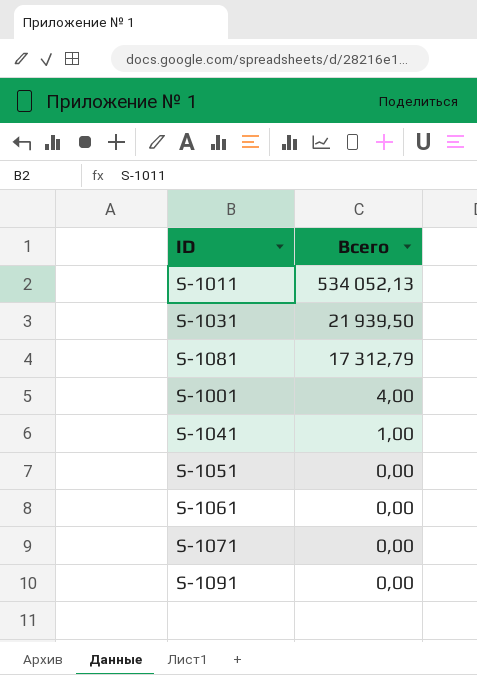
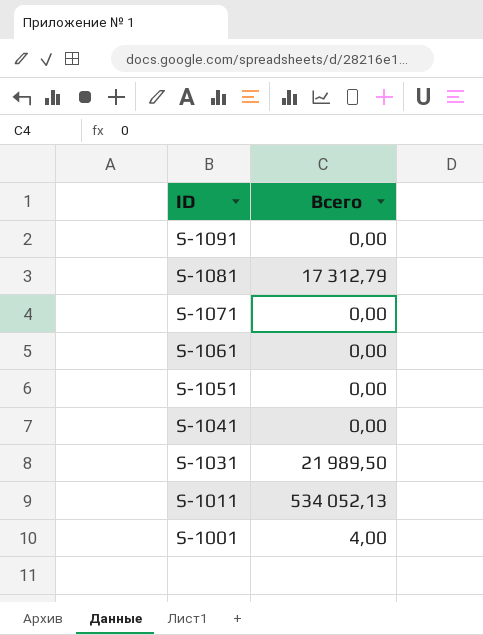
row order: Всего descending -> ID descending
S-1041 | Всего: 1,00 -> 0,00
S-1031 | Всего: 21 939,50 -> 21 989,50

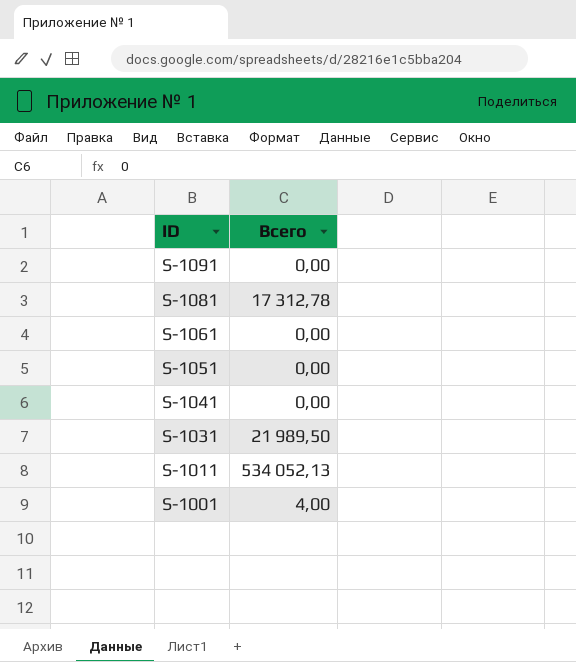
row S-1071: 0,00 -> none
S-1081 | Всего: 17 312,79 -> 17 312,78

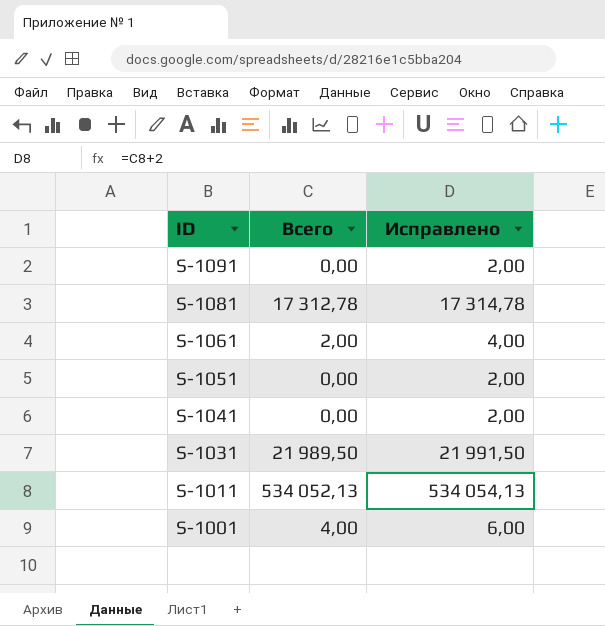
column Исправлено | formula: none -> [Всего] + 2
S-1061 | Всего: 0,00 -> 2,00

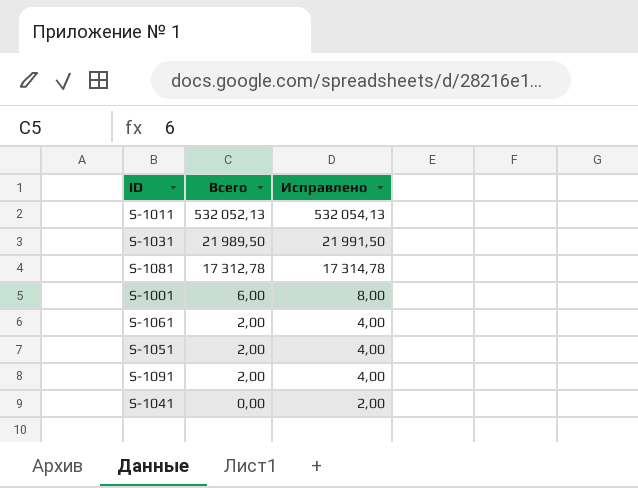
row order: ID descending -> Всего descending
S-1011 | Всего: 534 052,13 -> 532 052,13
S-1011 | Исправлено: 534 054,13 -> 532 054,13
S-1001 | Всего: 4,00 -> 6,00
S-1001 | Исправлено: 6,00 -> 8,00
S-1051 | Всего: 0,00 -> 2,00
S-1051 | Исправлено: 2,00 -> 4,00
S-1091 | Всего: 0,00 -> 2,00
S-1091 | Исправлено: 2,00 -> 4,00

